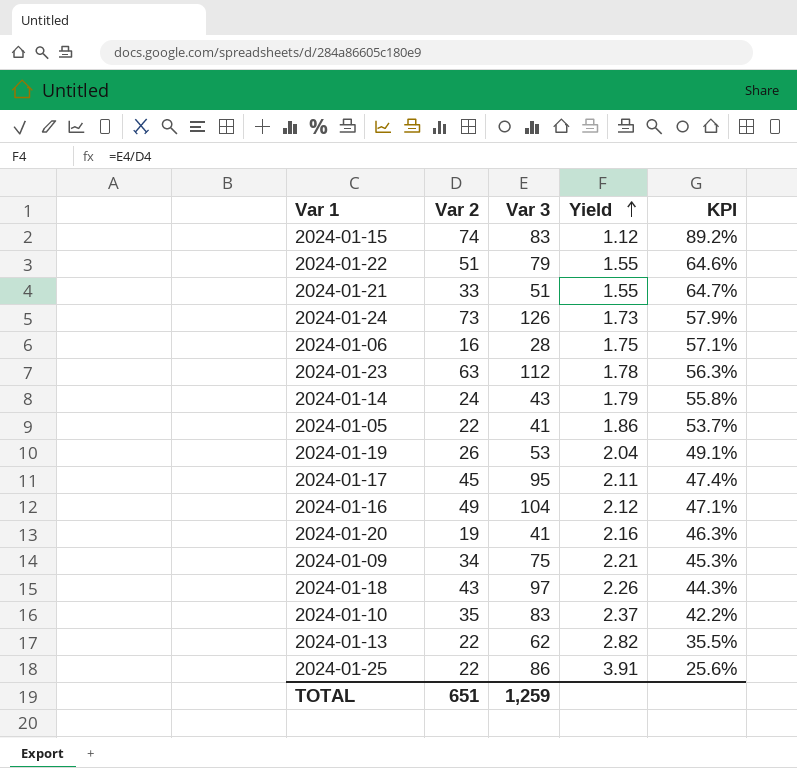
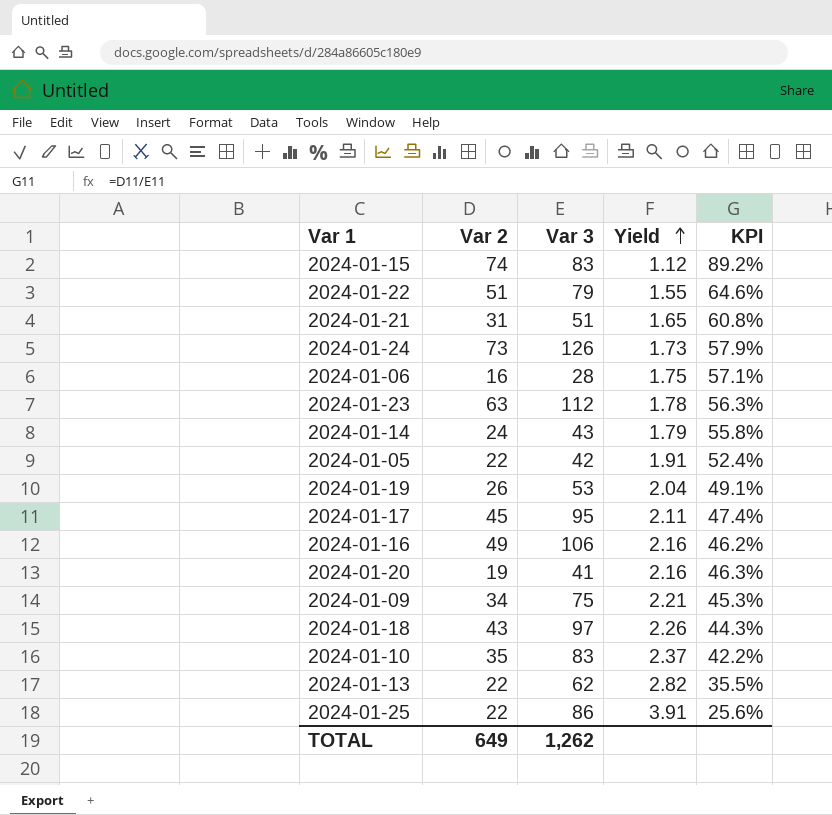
2024-01-21 | Var 2: 33 -> 31
2024-01-21 | Yield: 1.55 -> 1.65
2024-01-21 | KPI: 64.7% -> 60.8%
2024-01-05 | Var 3: 41 -> 42
2024-01-05 | Yield: 1.86 -> 1.91
2024-01-05 | KPI: 53.7% -> 52.4%
2024-01-16 | Var 3: 104 -> 106
2024-01-16 | Yield: 2.12 -> 2.16
2024-01-16 | KPI: 47.1% -> 46.2%
TOTAL | Var 2: 651 -> 649
TOTAL | Var 3: 1,259 -> 1,262

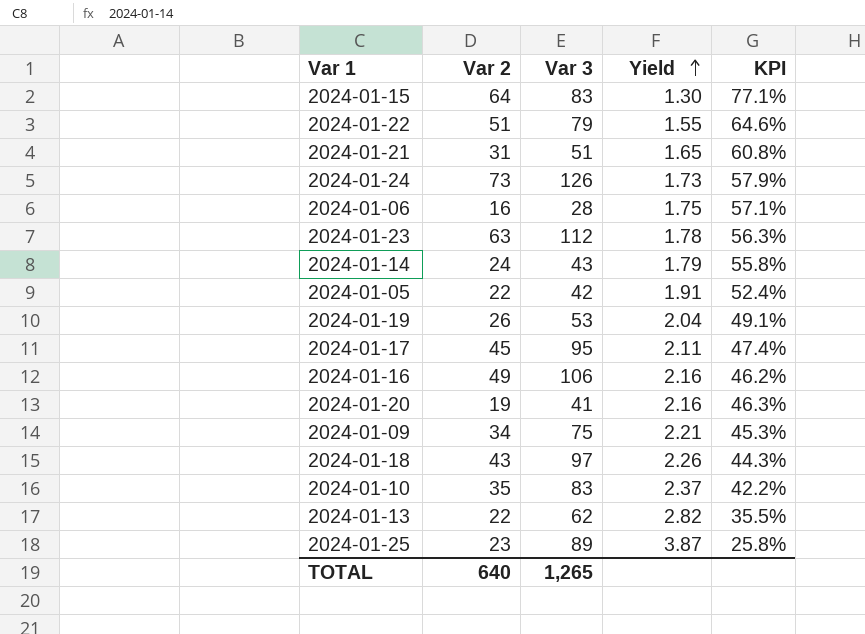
2024-01-15 | Var 2: 74 -> 64
2024-01-15 | Yield: 1.12 -> 1.30
2024-01-15 | KPI: 89.2% -> 77.1%
2024-01-25 | Var 2: 22 -> 23
2024-01-25 | Var 3: 86 -> 89
2024-01-25 | Yield: 3.91 -> 3.87
2024-01-25 | KPI: 25.6% -> 25.8%
TOTAL | Var 2: 649 -> 640
TOTAL | Var 3: 1,262 -> 1,265

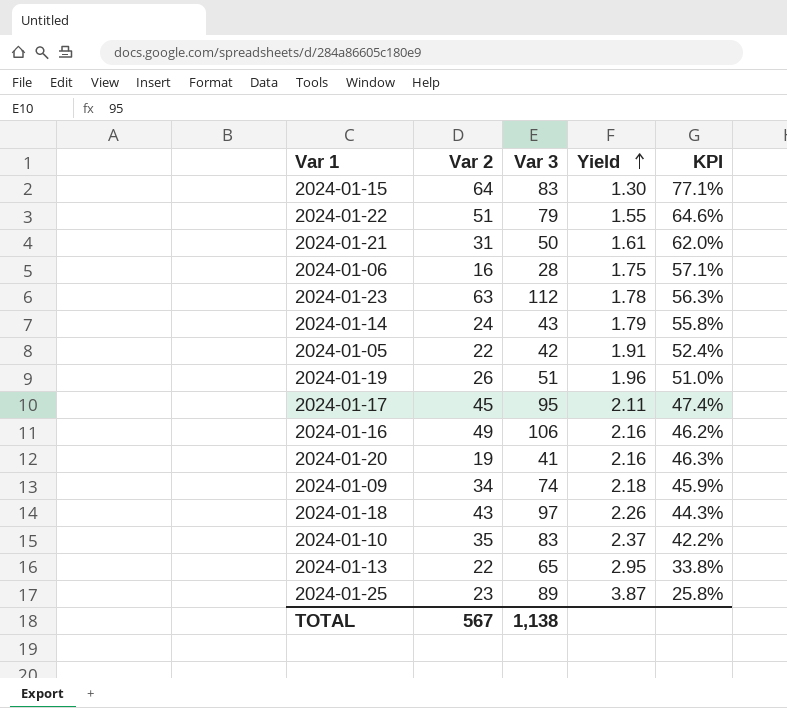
row 2024-01-24: 73 | 126 | 1.73 | 57.9% -> none
2024-01-21 | Var 3: 51 -> 50
2024-01-21 | Yield: 1.65 -> 1.61
2024-01-21 | KPI: 60.8% -> 62.0%
2024-01-19 | Var 3: 53 -> 51
2024-01-19 | Yield: 2.04 -> 1.96
2024-01-19 | KPI: 49.1% -> 51.0%
2024-01-09 | Var 3: 75 -> 74
2024-01-09 | Yield: 2.21 -> 2.18
2024-01-09 | KPI: 45.3% -> 45.9%
2024-01-13 | Var 3: 62 -> 65
2024-01-13 | Yield: 2.82 -> 2.95
2024-01-13 | KPI: 35.5% -> 33.8%
TOTAL | Var 2: 640 -> 567
TOTAL | Var 3: 1,265 -> 1,138

